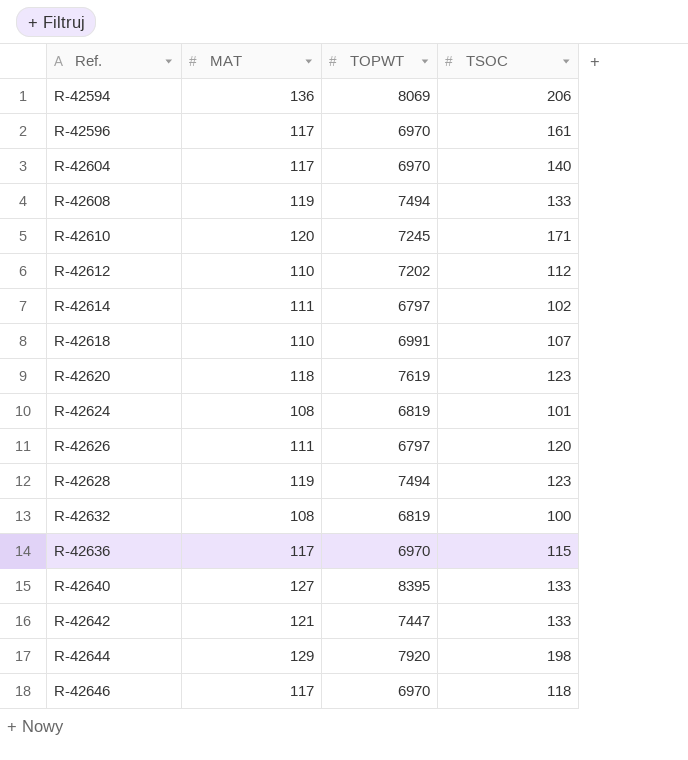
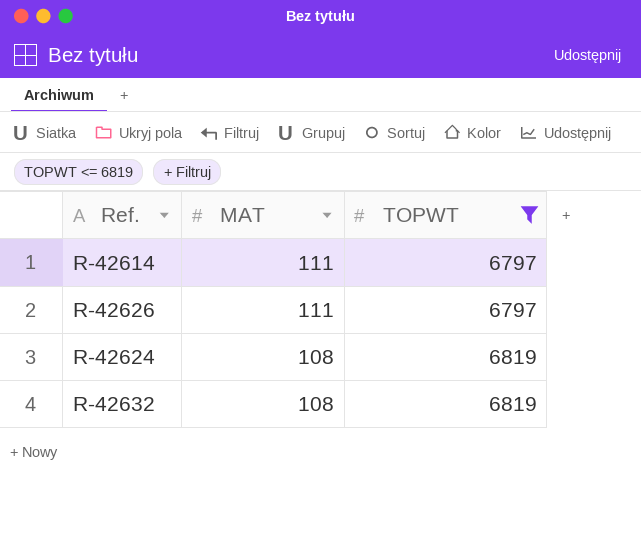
filter: none -> TOPWT <= 6819
row order: Ref. ascending -> MAT descending
column TSOC | position: 4 -> none

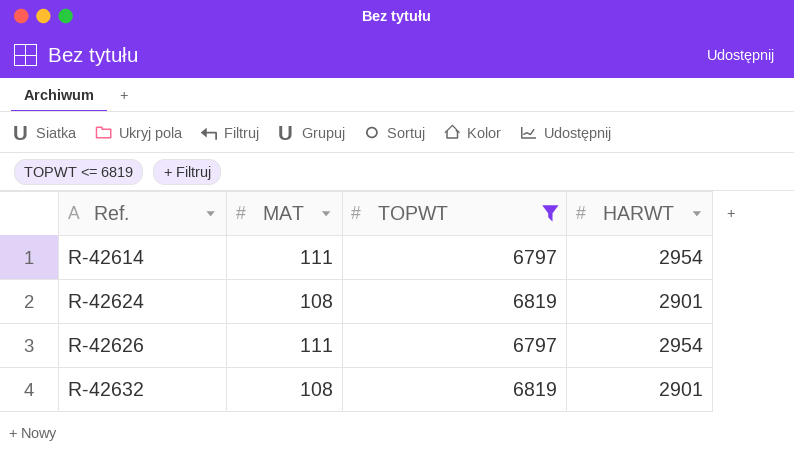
row order: MAT descending -> Ref. ascending
column HARWT | position: none -> 4

